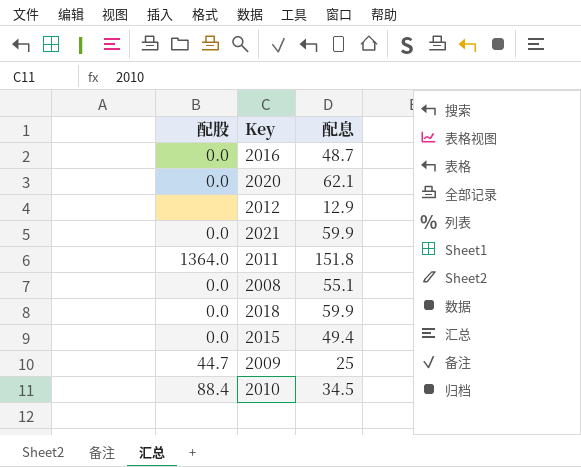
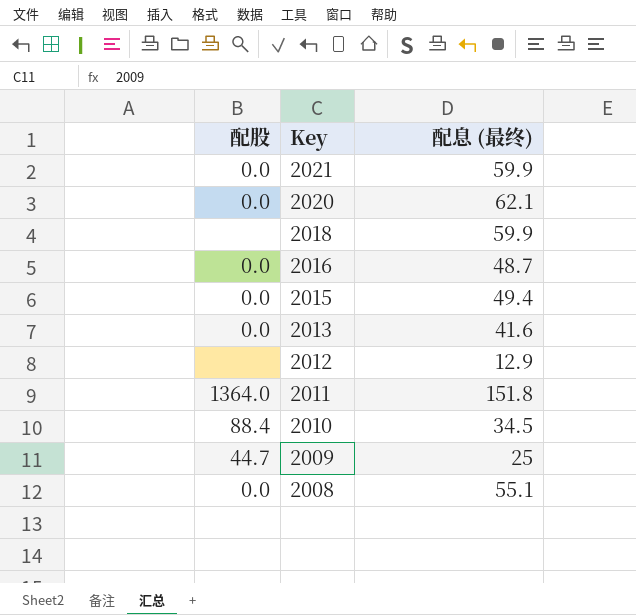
row order: none -> Key descending
column name: 配息 -> 配息 (最终)
2018 | 配股: 0.0 -> none
row 2013: none -> 0.0 | 41.6

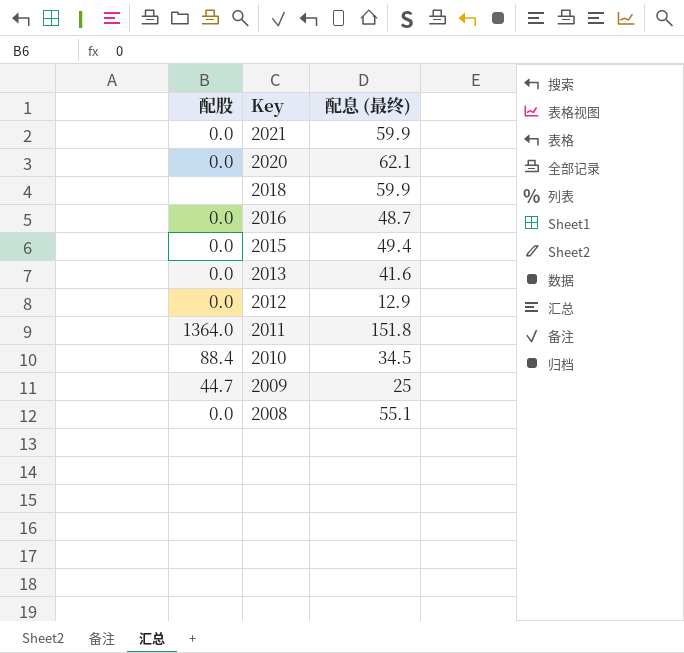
2012 | 配股: none -> 0.0

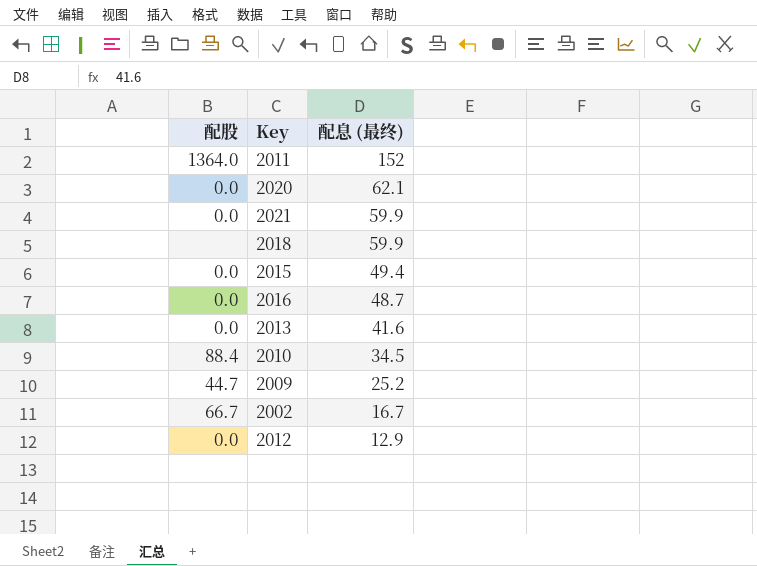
row order: Key descending -> 配息 (最终) descending
row 2008: 0.0 | 55.1 -> none
2011 | 配息 (最终): 151.8 -> 152
2009 | 配息 (最终): 25 -> 25.2
row 2002: none -> 66.7 | 16.7

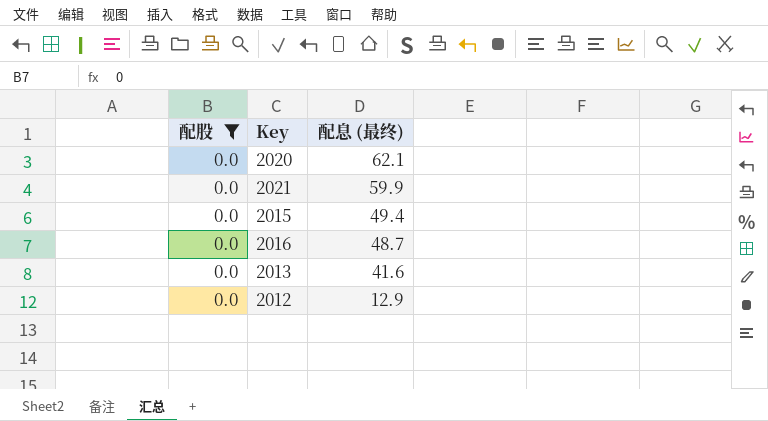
filter: none -> 配股 = 0.0

